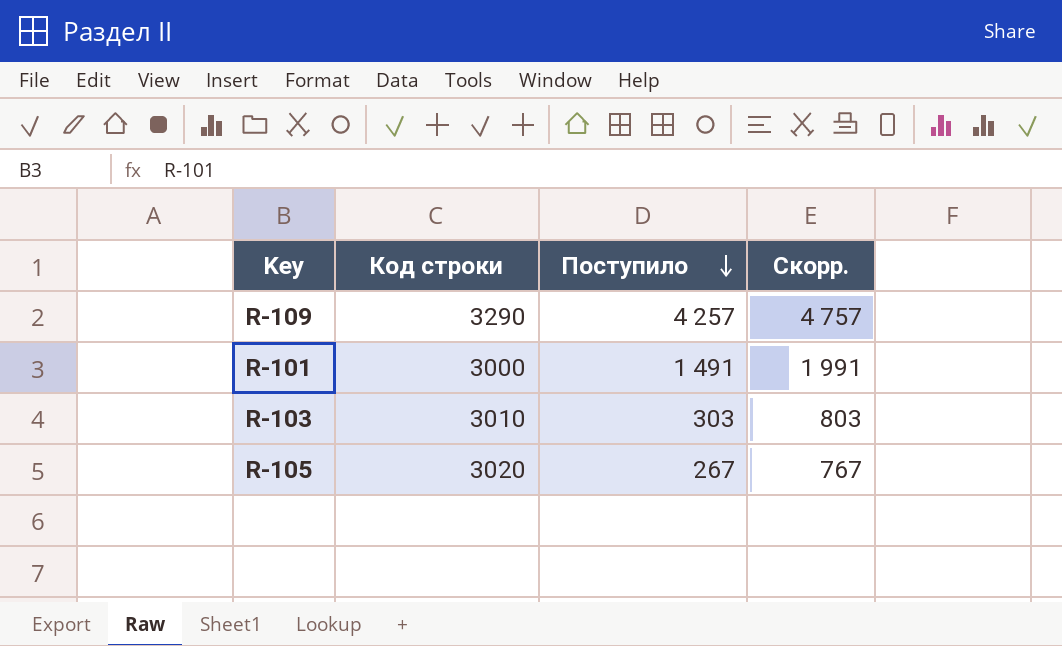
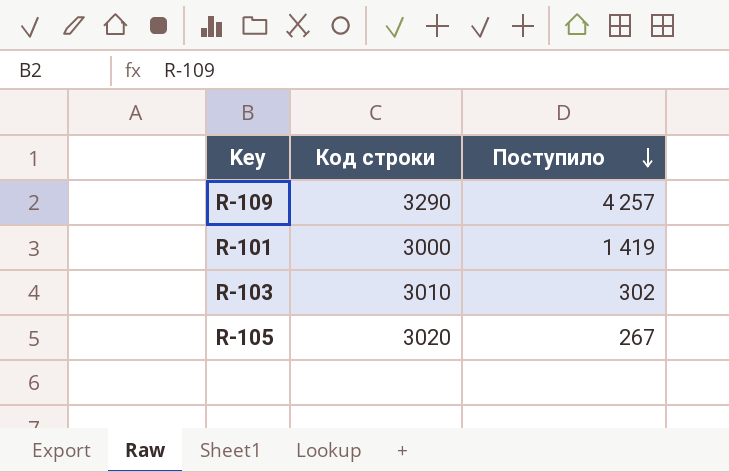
column Скорр. | formula: [Поступило] + 500 -> none
R-101 | Поступило: 1 491 -> 1 419
R-103 | Поступило: 303 -> 302

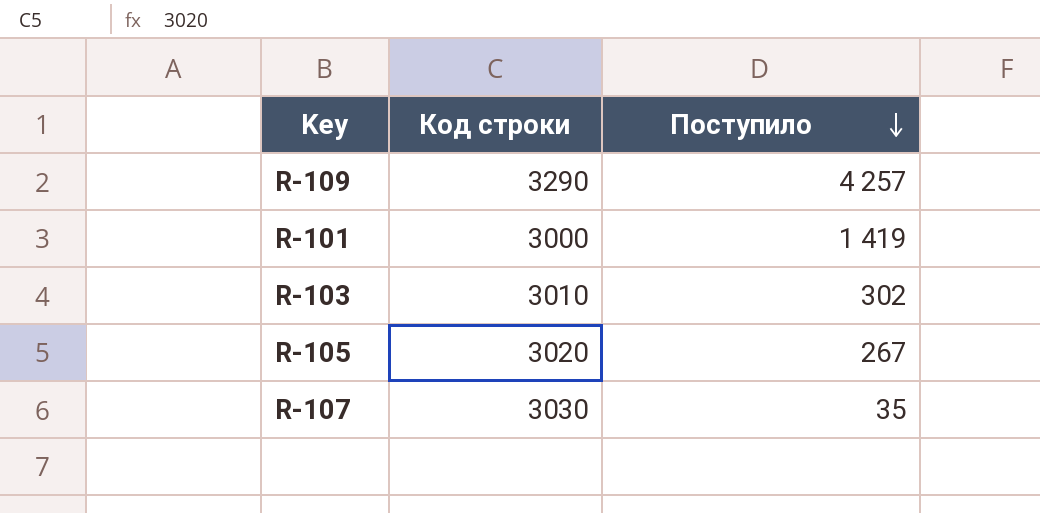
row R-107: none -> 3030 | 35

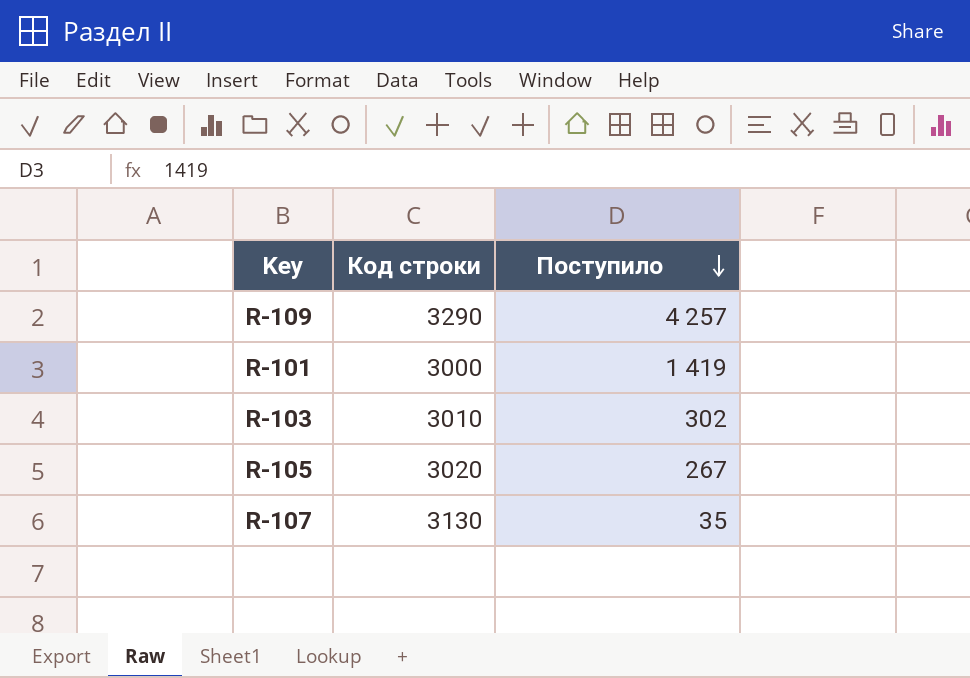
R-107 | Код строки: 3030 -> 3130

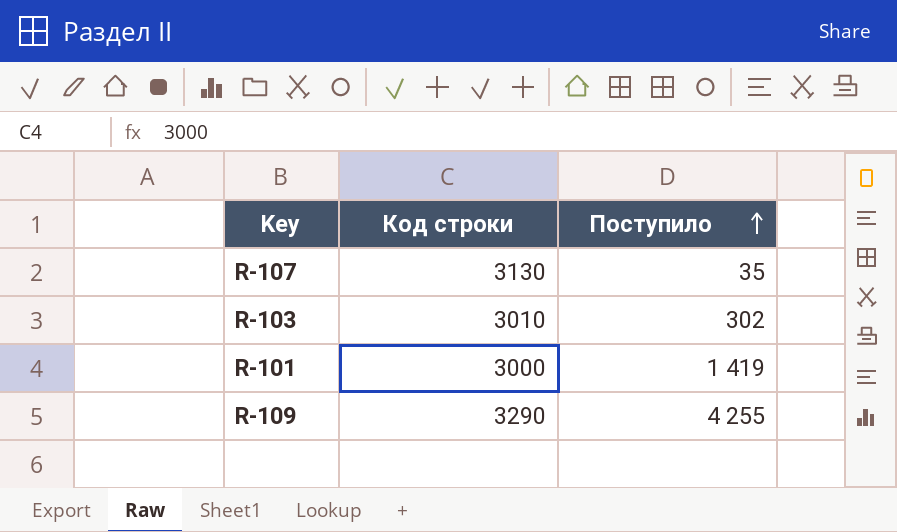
row order: Поступило descending -> Поступило ascending
row R-105: 3020 | 267 -> none
R-109 | Поступило: 4 257 -> 4 255

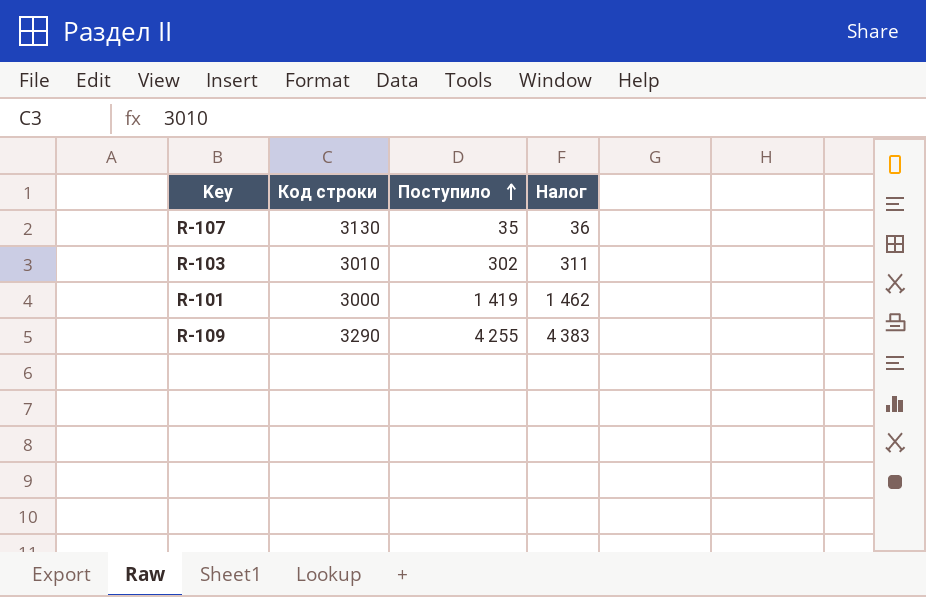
column Налог | formula: none -> [Поступило] * 1,03

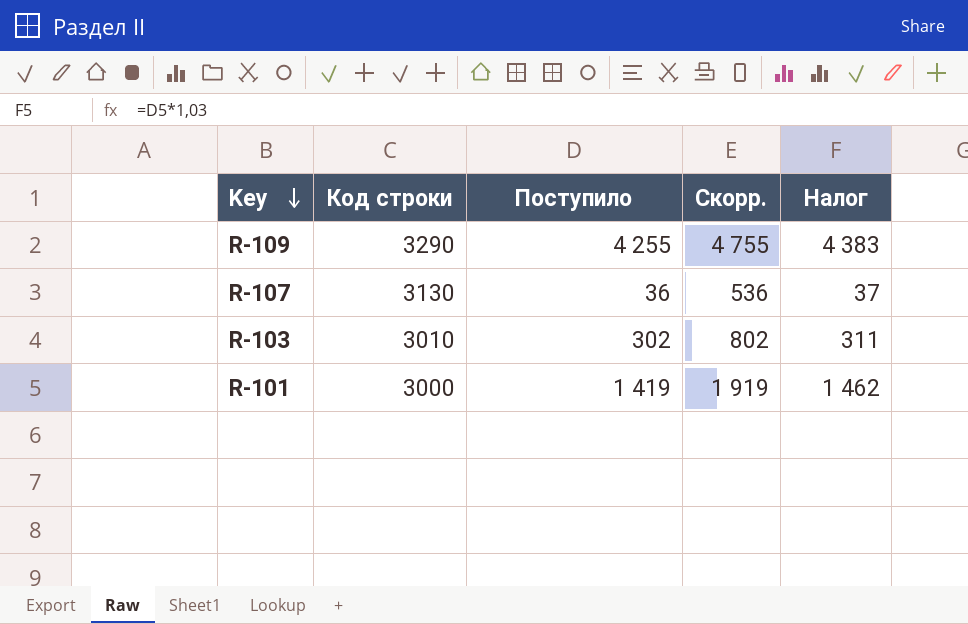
row order: Поступило ascending -> Key descending
column Скорр. | formula: none -> [Поступило] + 500
R-107 | Поступило: 35 -> 36
R-107 | Налог: 36 -> 37

